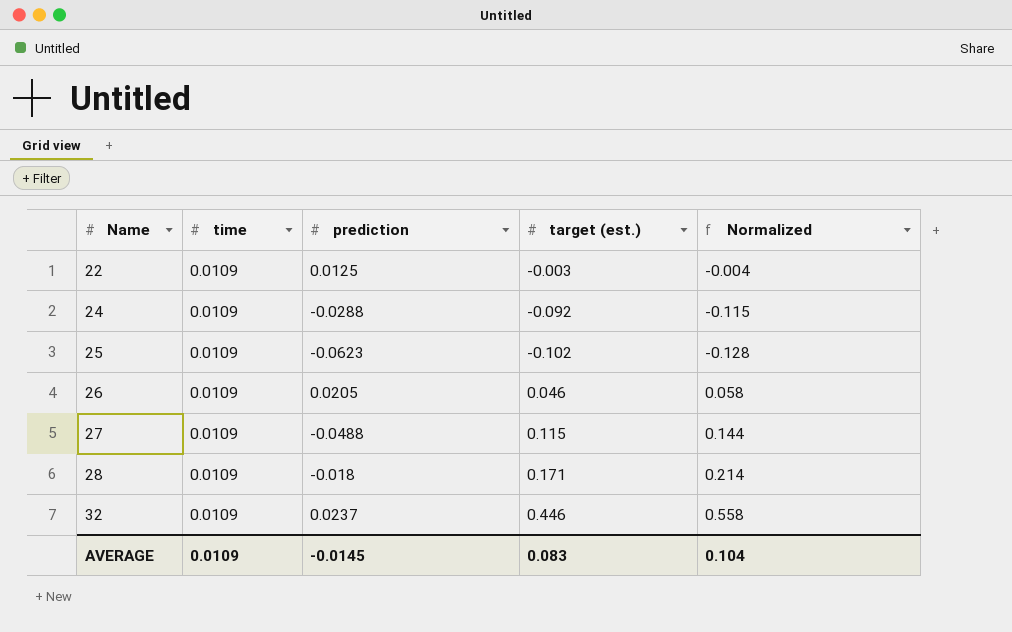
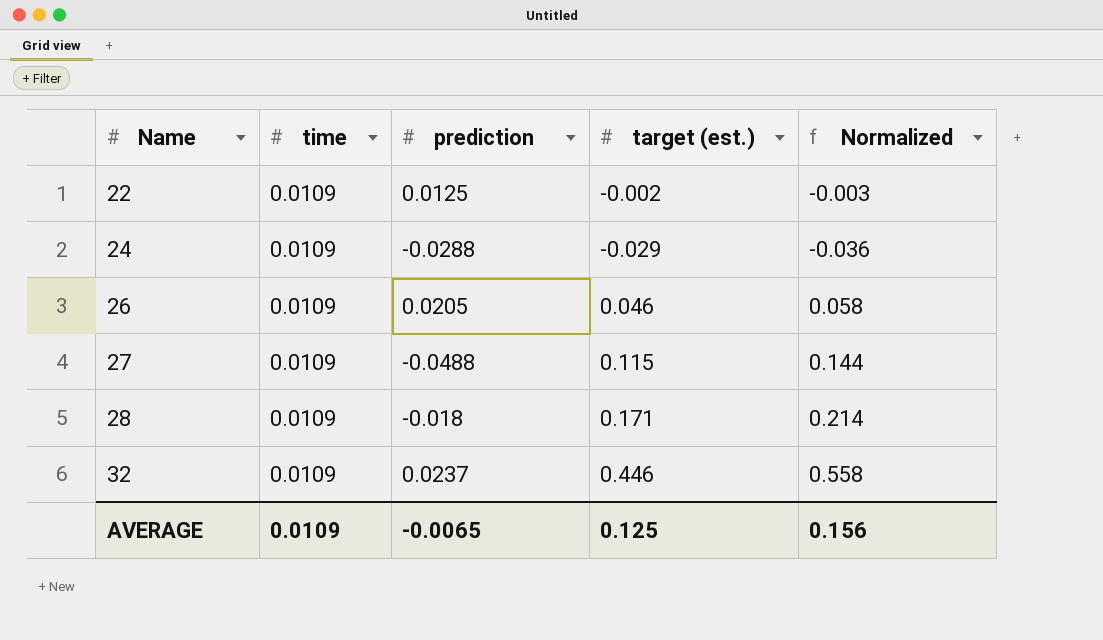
row 25: 0.0109 | -0.0623 | -0.102 | -0.128 -> none
22 | target (est.): -0.003 -> -0.002
22 | Normalized: -0.004 -> -0.003
24 | target (est.): -0.092 -> -0.029
24 | Normalized: -0.115 -> -0.036
AVERAGE | prediction: -0.0145 -> -0.0065
AVERAGE | target (est.): 0.083 -> 0.125
AVERAGE | Normalized: 0.104 -> 0.156

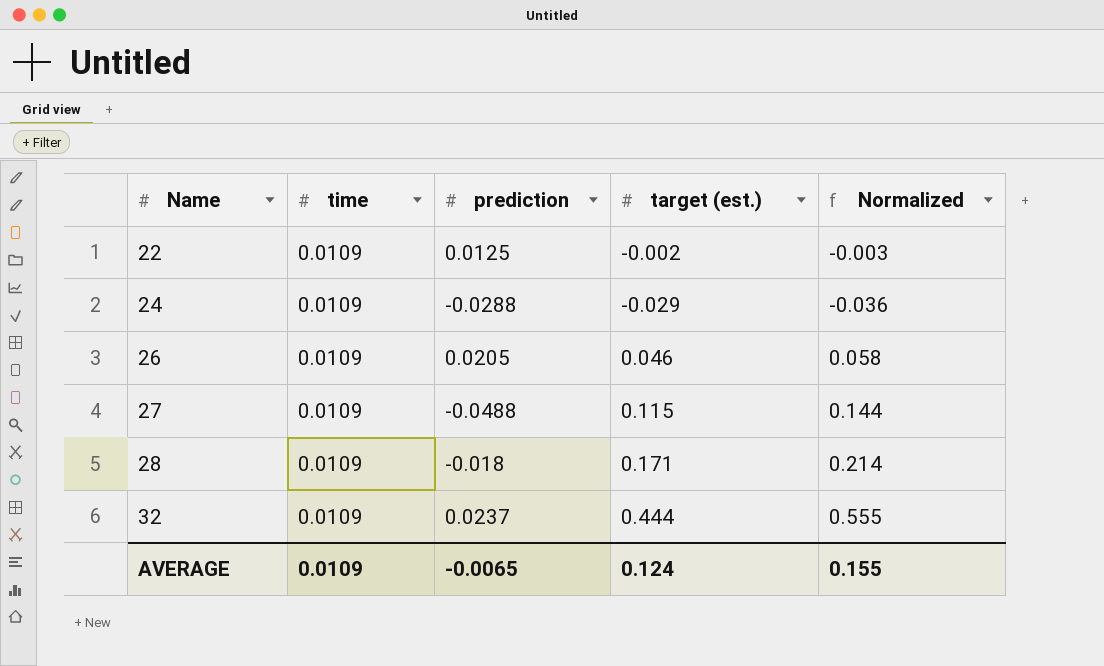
32 | target (est.): 0.446 -> 0.444
32 | Normalized: 0.558 -> 0.555
AVERAGE | target (est.): 0.125 -> 0.124
AVERAGE | Normalized: 0.156 -> 0.155

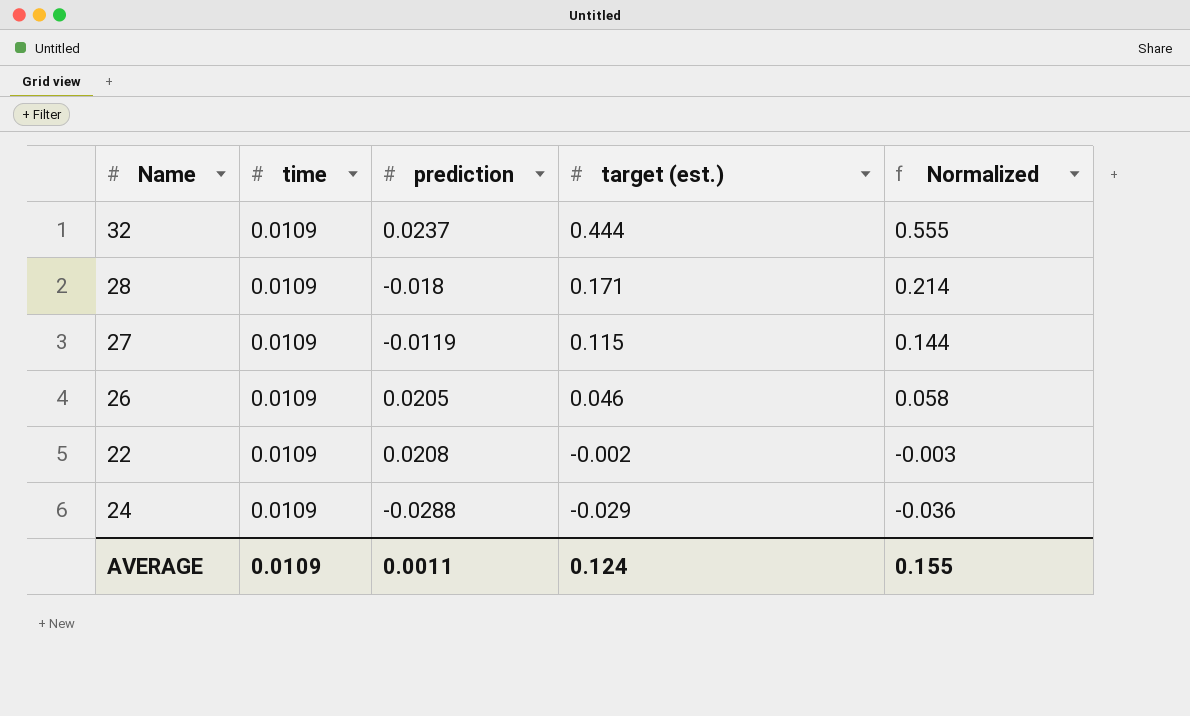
row order: Name ascending -> target (est.) descending
27 | prediction: -0.0488 -> -0.0119
22 | prediction: 0.0125 -> 0.0208
AVERAGE | prediction: -0.0065 -> 0.0011

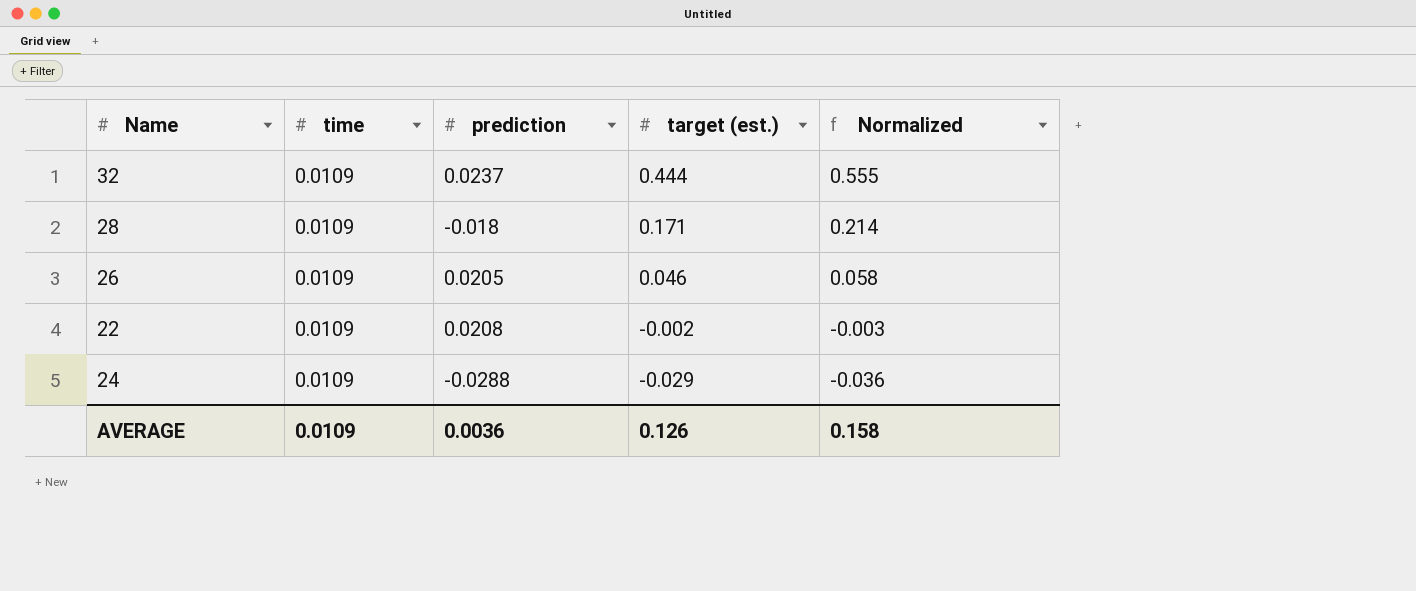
row 27: 0.0109 | -0.0119 | 0.115 | 0.144 -> none
AVERAGE | prediction: 0.0011 -> 0.0036
AVERAGE | target (est.): 0.124 -> 0.126
AVERAGE | Normalized: 0.155 -> 0.158

